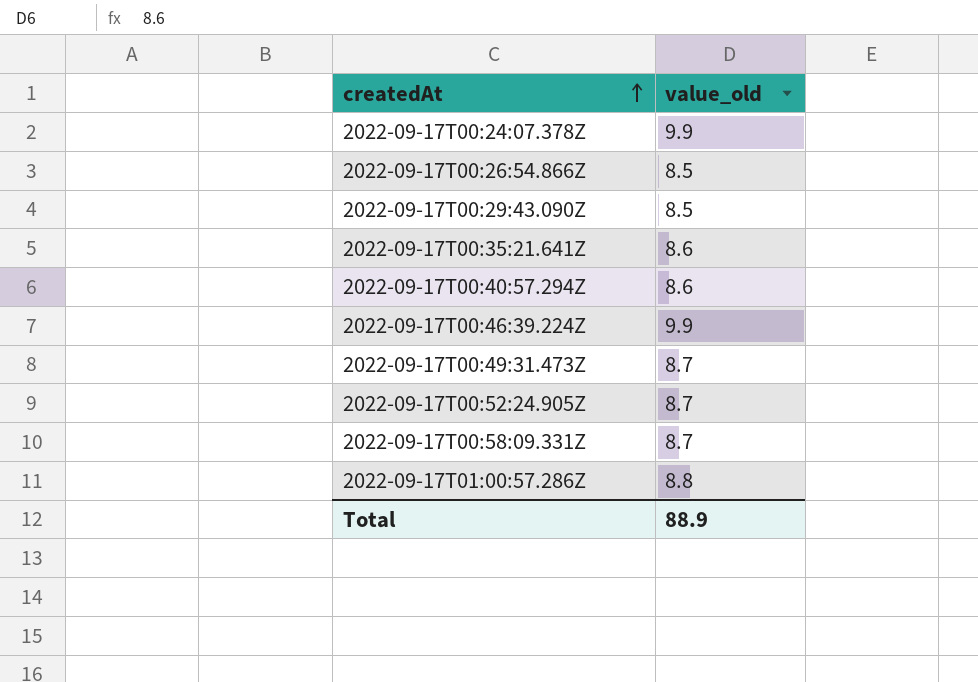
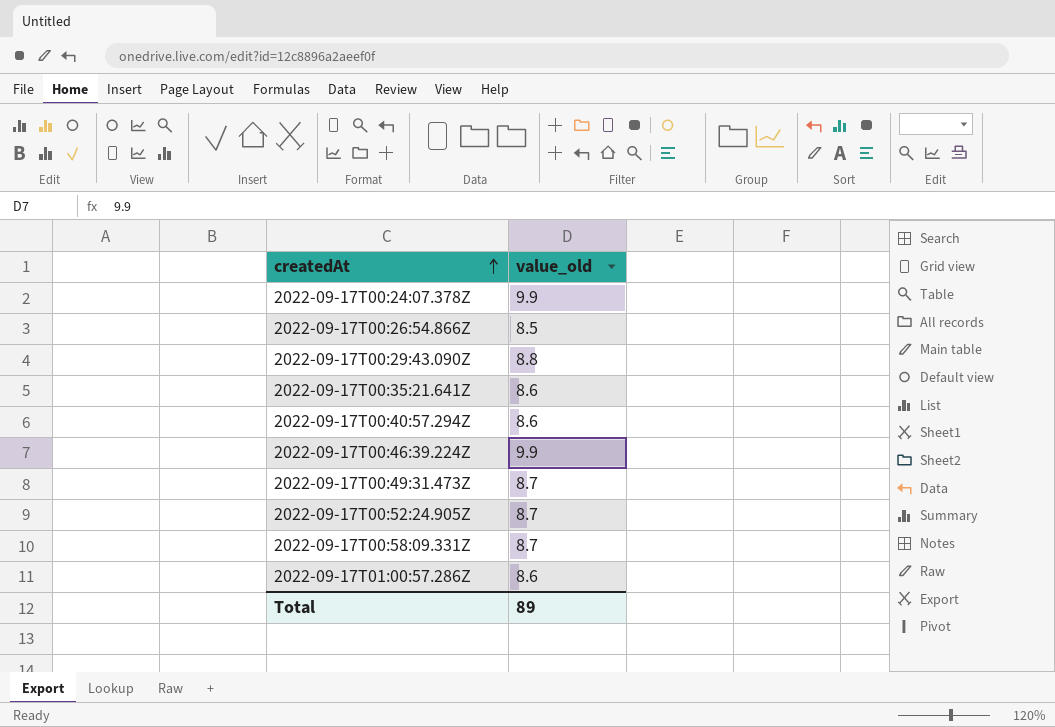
2022-09-17T00:29:43.090Z | value_old: 8.5 -> 8.8
2022-09-17T01:00:57.286Z | value_old: 8.8 -> 8.6
Total | value_old: 88.9 -> 89

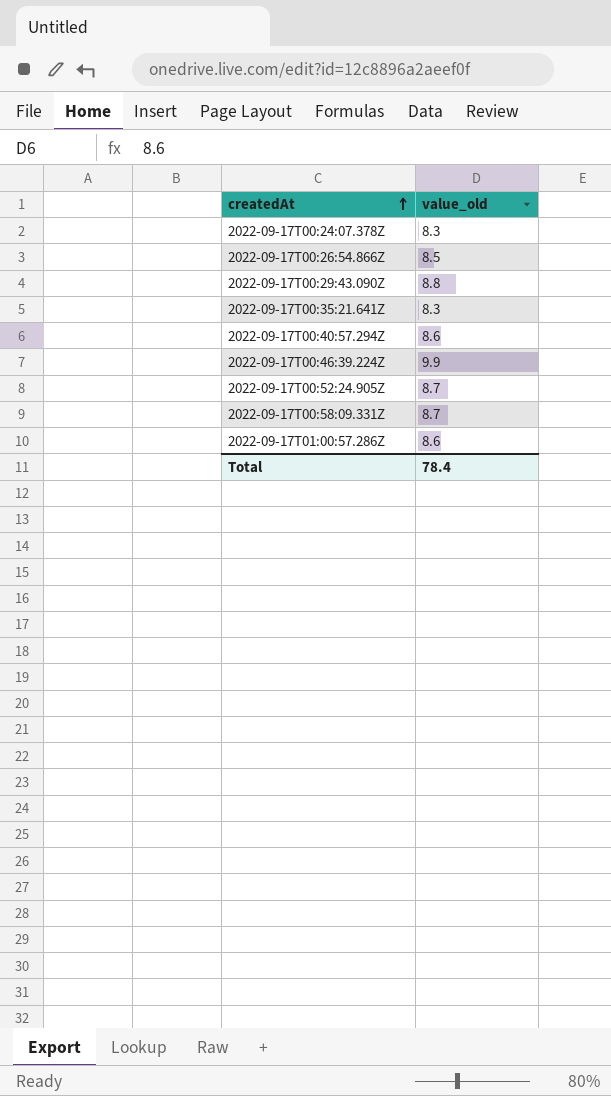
row 2022-09-17T00:49:31.473Z: 8.7 -> none
2022-09-17T00:24:07.378Z | value_old: 9.9 -> 8.3
2022-09-17T00:35:21.641Z | value_old: 8.6 -> 8.3
Total | value_old: 89 -> 78.4

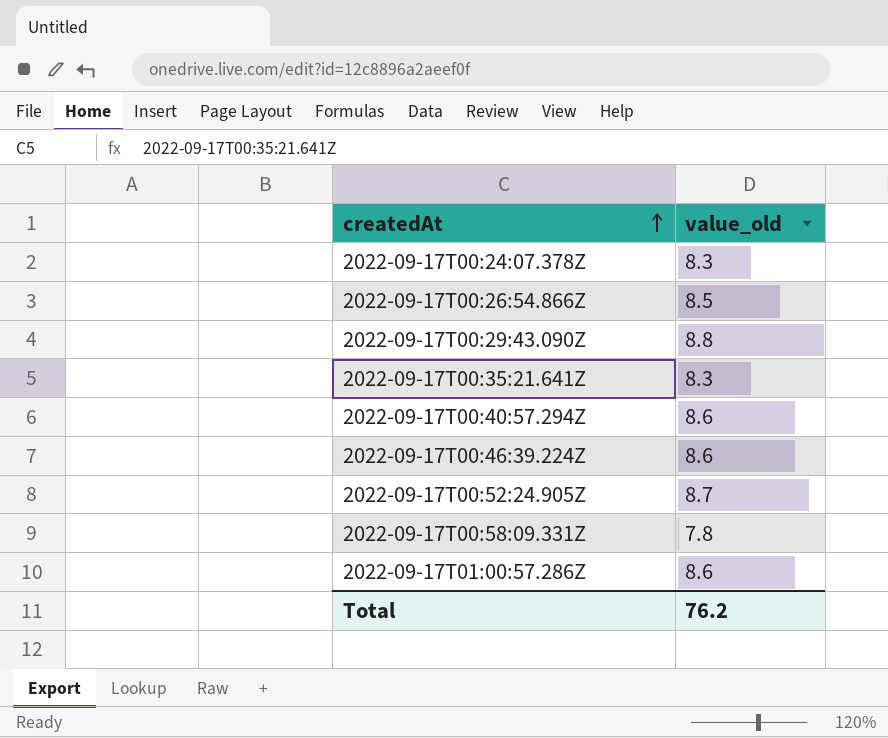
2022-09-17T00:46:39.224Z | value_old: 9.9 -> 8.6
2022-09-17T00:58:09.331Z | value_old: 8.7 -> 7.8
Total | value_old: 78.4 -> 76.2

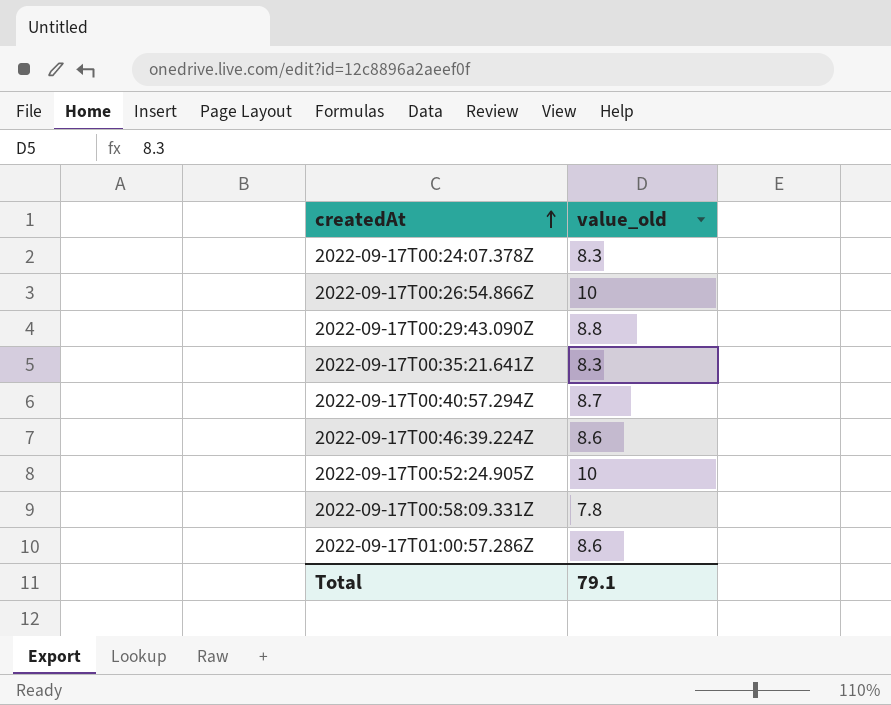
2022-09-17T00:26:54.866Z | value_old: 8.5 -> 10
2022-09-17T00:40:57.294Z | value_old: 8.6 -> 8.7
2022-09-17T00:52:24.905Z | value_old: 8.7 -> 10
Total | value_old: 76.2 -> 79.1

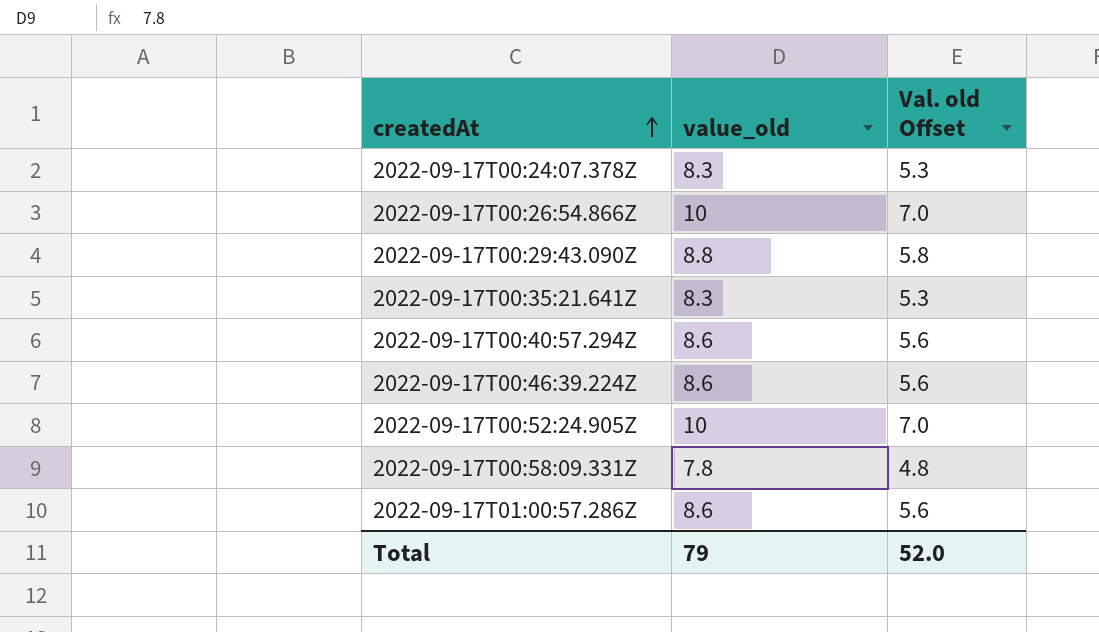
column Val. old Offset | formula: none -> [value_old] - 3
2022-09-17T00:40:57.294Z | value_old: 8.7 -> 8.6
Total | value_old: 79.1 -> 79

